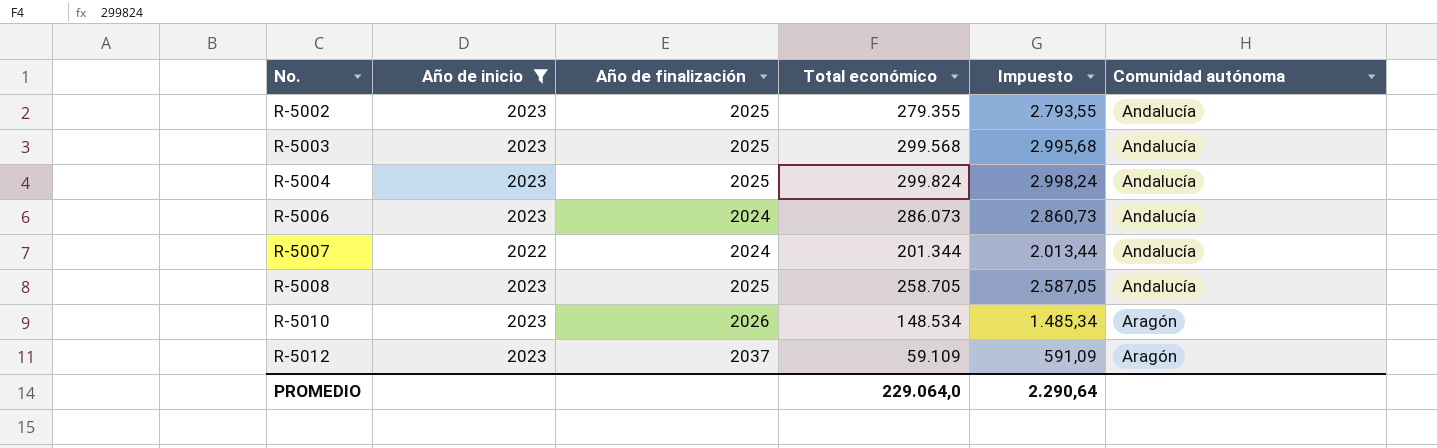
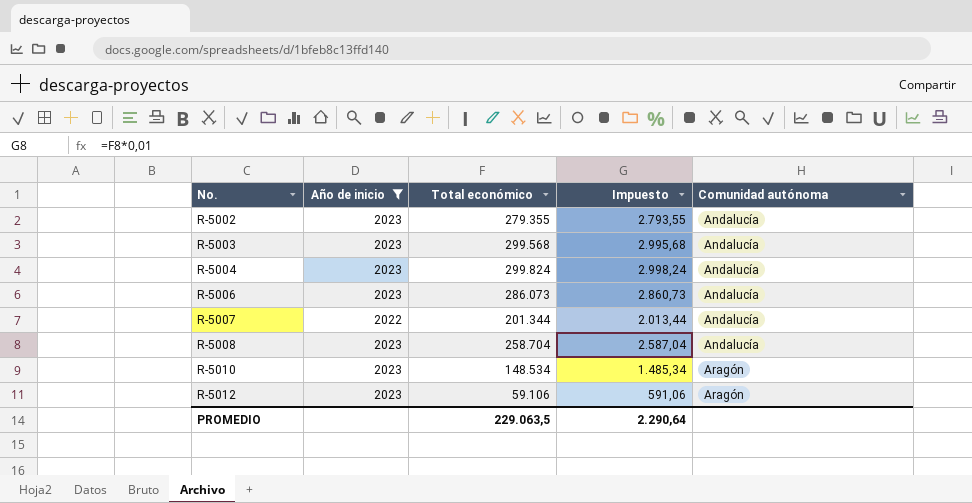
column Año de finalización | position: 3 -> none
R-5008 | Total económico: 258.705 -> 258.704
R-5008 | Impuesto: 2.587,05 -> 2.587,04
R-5012 | Total económico: 59.109 -> 59.106
R-5012 | Impuesto: 591,09 -> 591,06
PROMEDIO | Total económico: 229.064,0 -> 229.063,5

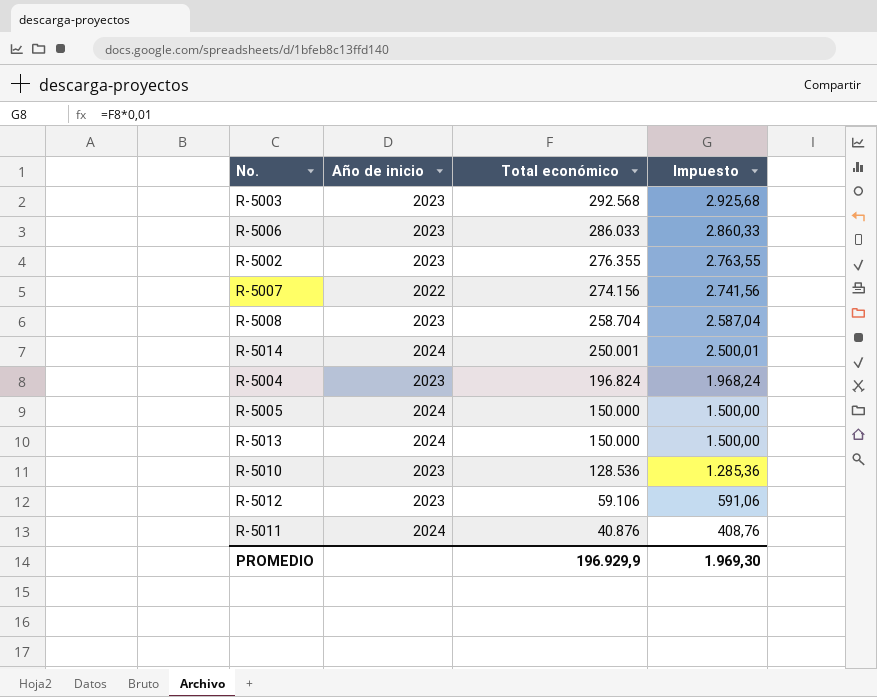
filter: Año de inicio != 2024 -> none
row order: No. ascending -> Total económico descending
column Comunidad autónoma | position: 5 -> none
R-5003 | Total económico: 299.568 -> 292.568
R-5003 | Impuesto: 2.995,68 -> 2.925,68
R-5006 | Total económico: 286.073 -> 286.033
R-5006 | Impuesto: 2.860,73 -> 2.860,33
R-5002 | Total económico: 279.355 -> 276.355
R-5002 | Impuesto: 2.793,55 -> 2.763,55
R-5007 | Total económico: 201.344 -> 274.156
R-5007 | Impuesto: 2.013,44 -> 2.741,56
R-5004 | Total económico: 299.824 -> 196.824
R-5004 | Impuesto: 2.998,24 -> 1.968,24
R-5010 | Total económico: 148.534 -> 128.536
R-5010 | Impuesto: 1.485,34 -> 1.285,36
PROMEDIO | Total económico: 229.063,5 -> 196.929,9
PROMEDIO | Impuesto: 2.290,64 -> 1.969,30

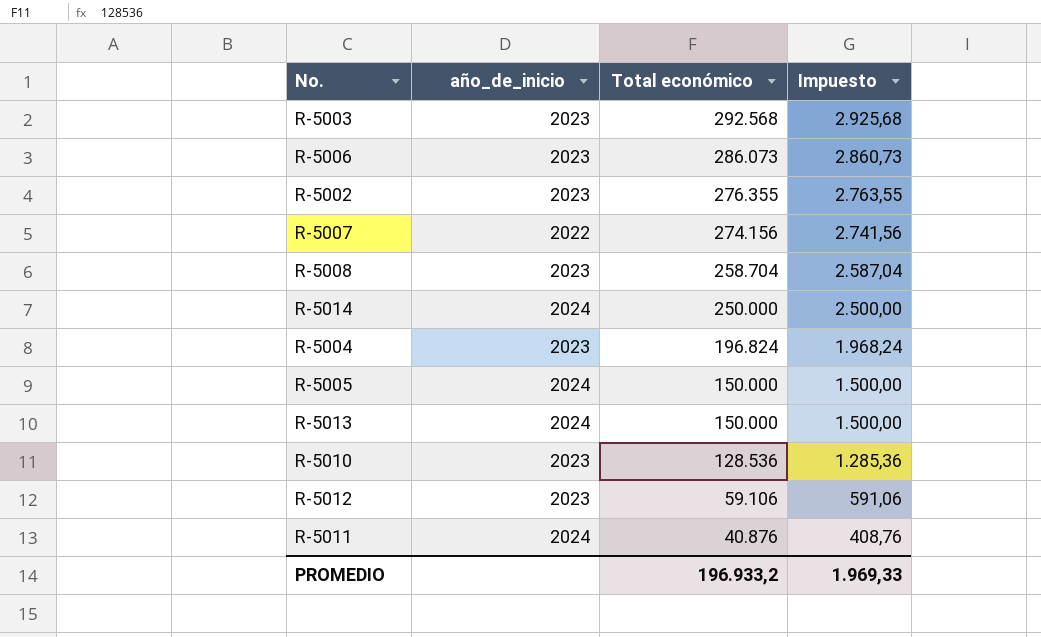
column name: Año de inicio -> año_de_inicio
R-5006 | Total económico: 286.033 -> 286.073
R-5006 | Impuesto: 2.860,33 -> 2.860,73
R-5014 | Total económico: 250.001 -> 250.000
R-5014 | Impuesto: 2.500,01 -> 2.500,00
PROMEDIO | Total económico: 196.929,9 -> 196.933,2
PROMEDIO | Impuesto: 1.969,30 -> 1.969,33

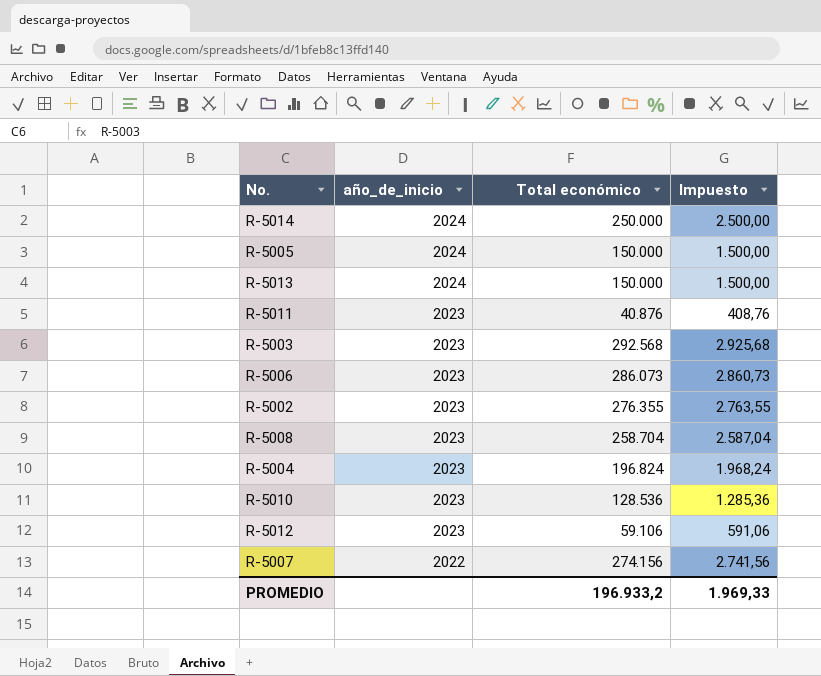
row order: Total económico descending -> año_de_inicio descending
R-5011 | año_de_inicio: 2024 -> 2023

